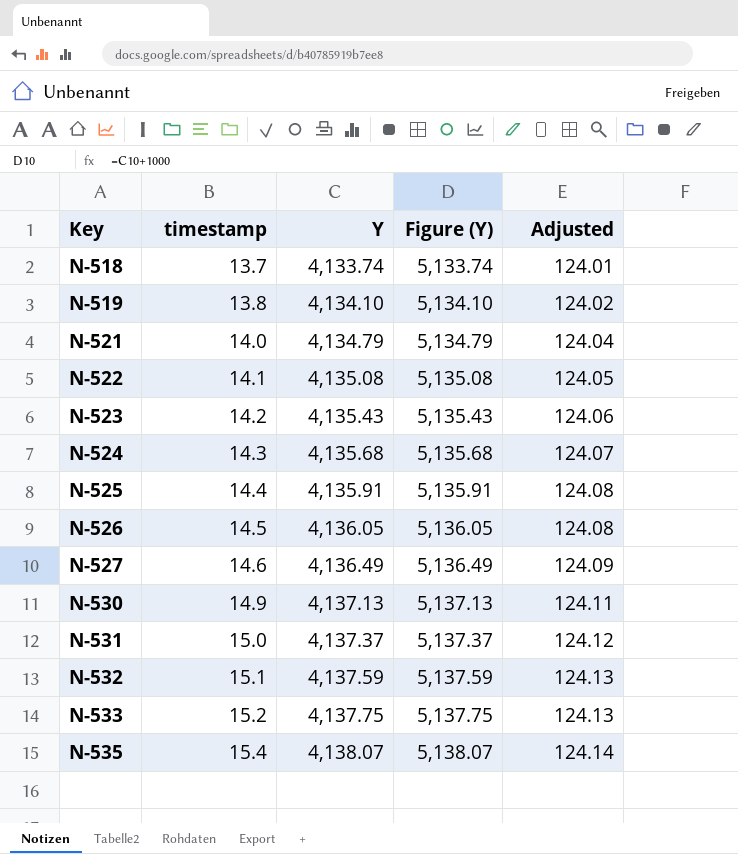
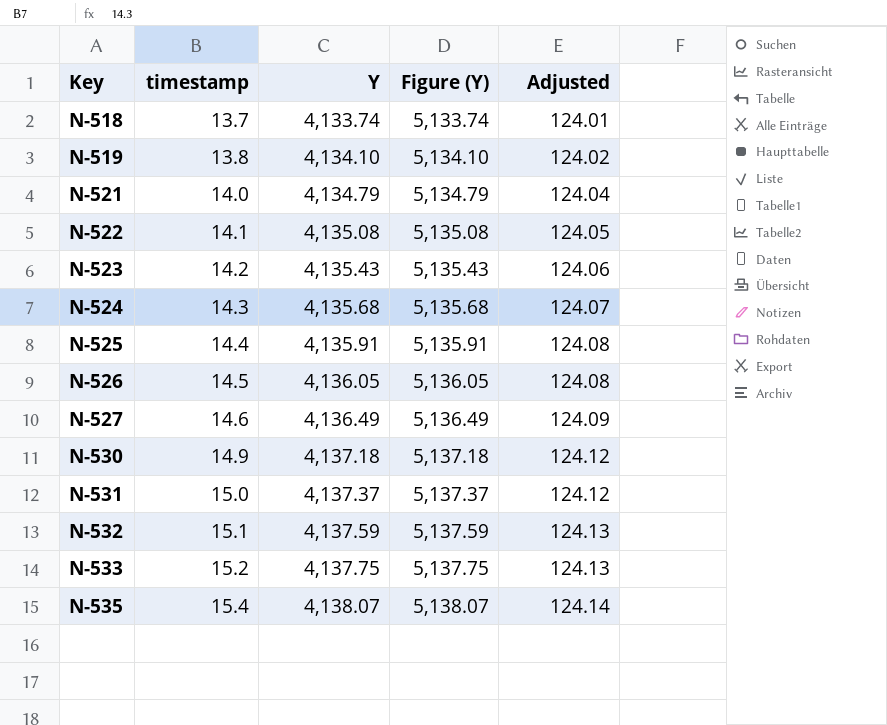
N-530 | Y: 4,137.13 -> 4,137.18
N-530 | Figure (Y): 5,137.13 -> 5,137.18
N-530 | Adjusted: 124.11 -> 124.12

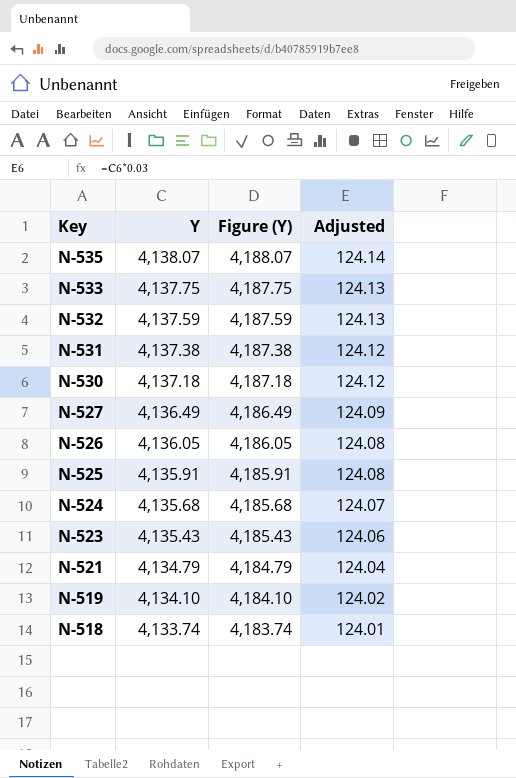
row order: Key ascending -> Key descending
column timestamp | position: 2 -> none
column Figure (Y) | formula: [Y] + 1000 -> [Y] + 50
row N-522: 14.1 | 4,135.08 | 5,135.08 | 124.05 -> none
N-531 | Y: 4,137.37 -> 4,137.38

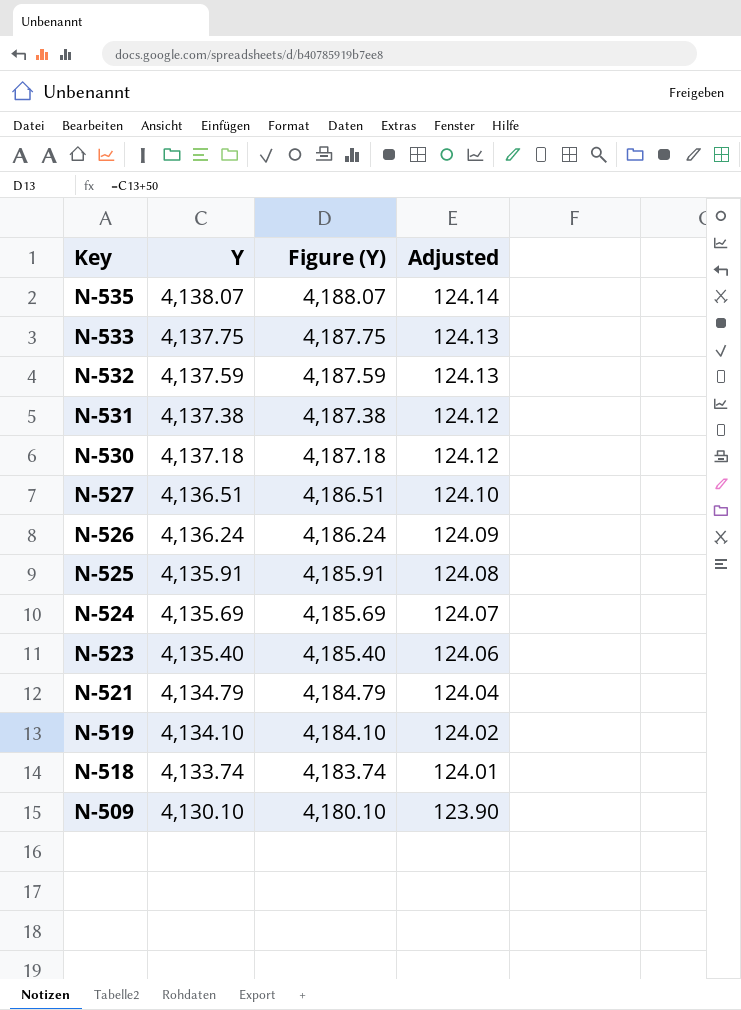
N-527 | Y: 4,136.49 -> 4,136.51
N-527 | Figure (Y): 4,186.49 -> 4,186.51
N-527 | Adjusted: 124.09 -> 124.10
N-526 | Y: 4,136.05 -> 4,136.24
N-526 | Figure (Y): 4,186.05 -> 4,186.24
N-526 | Adjusted: 124.08 -> 124.09
N-524 | Y: 4,135.68 -> 4,135.69
N-524 | Figure (Y): 4,185.68 -> 4,185.69
N-523 | Y: 4,135.43 -> 4,135.40
N-523 | Figure (Y): 4,185.43 -> 4,185.40
row N-509: none -> 4,130.10 | 4,180.10 | 123.90

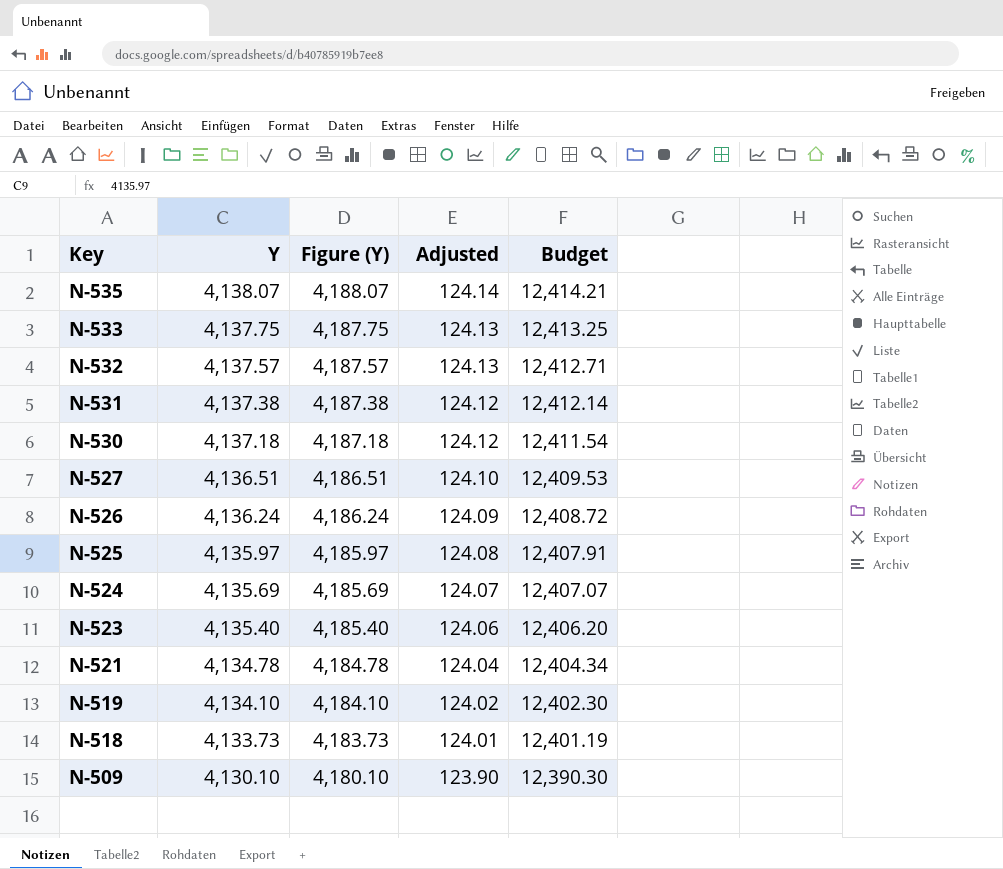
column Budget | formula: none -> [Y] * 3
N-532 | Y: 4,137.59 -> 4,137.57
N-532 | Figure (Y): 4,187.59 -> 4,187.57
N-525 | Y: 4,135.91 -> 4,135.97
N-525 | Figure (Y): 4,185.91 -> 4,185.97
N-521 | Y: 4,134.79 -> 4,134.78
N-521 | Figure (Y): 4,184.79 -> 4,184.78
N-518 | Y: 4,133.74 -> 4,133.73
N-518 | Figure (Y): 4,183.74 -> 4,183.73

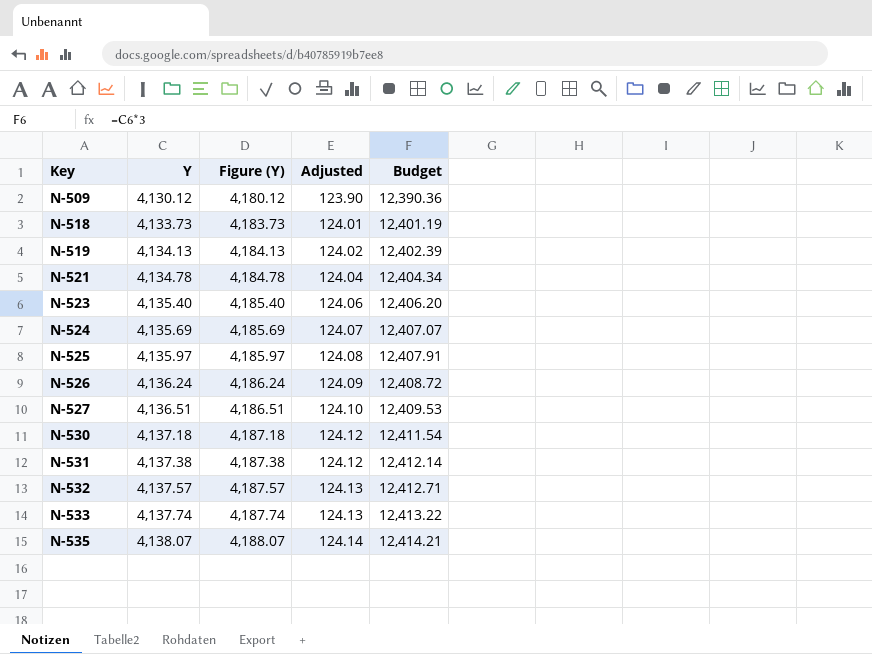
row order: Key descending -> Key ascending
N-509 | Y: 4,130.10 -> 4,130.12
N-509 | Figure (Y): 4,180.10 -> 4,180.12
N-509 | Budget: 12,390.30 -> 12,390.36
N-519 | Y: 4,134.10 -> 4,134.13
N-519 | Figure (Y): 4,184.10 -> 4,184.13
N-519 | Budget: 12,402.30 -> 12,402.39
N-533 | Y: 4,137.75 -> 4,137.74
N-533 | Figure (Y): 4,187.75 -> 4,187.74
N-533 | Budget: 12,413.25 -> 12,413.22

